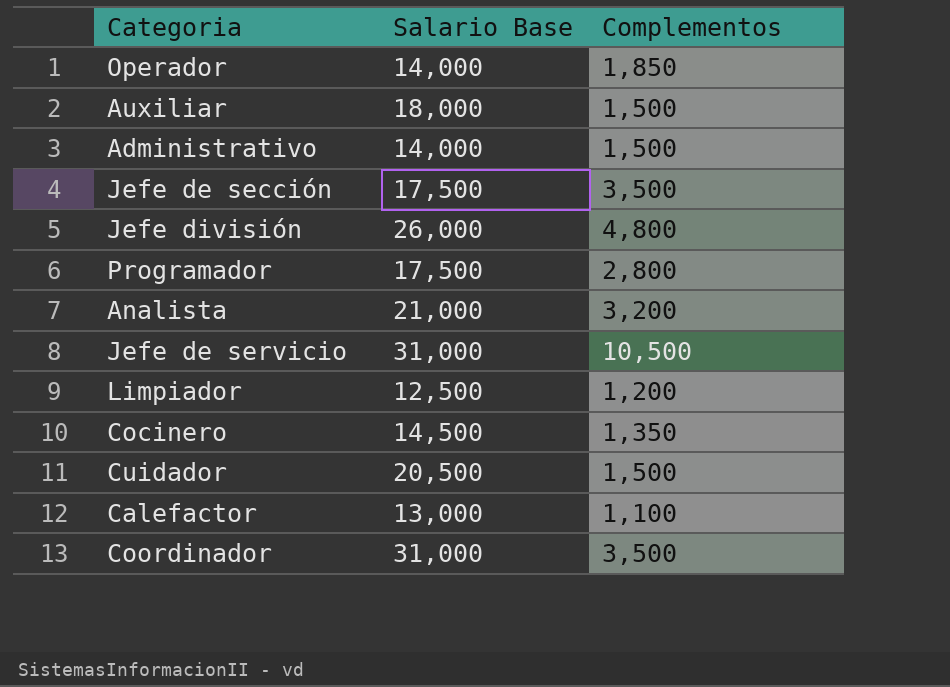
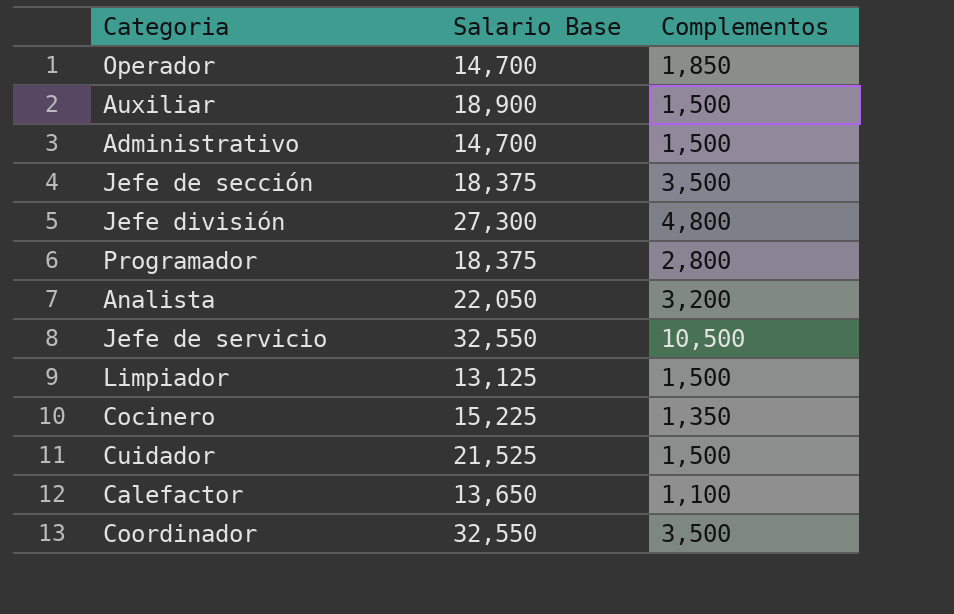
Operador | Salario Base: 14,000 -> 14,700
Auxiliar | Salario Base: 18,000 -> 18,900
Administrativo | Salario Base: 14,000 -> 14,700
Jefe de sección | Salario Base: 17,500 -> 18,375
Jefe división | Salario Base: 26,000 -> 27,300
Programador | Salario Base: 17,500 -> 18,375
Analista | Salario Base: 21,000 -> 22,050
Jefe de servicio | Salario Base: 31,000 -> 32,550
Limpiador | Salario Base: 12,500 -> 13,125
Limpiador | Complementos: 1,200 -> 1,500
Cocinero | Salario Base: 14,500 -> 15,225
Cuidador | Salario Base: 20,500 -> 21,525
Calefactor | Salario Base: 13,000 -> 13,650
Coordinador | Salario Base: 31,000 -> 32,550

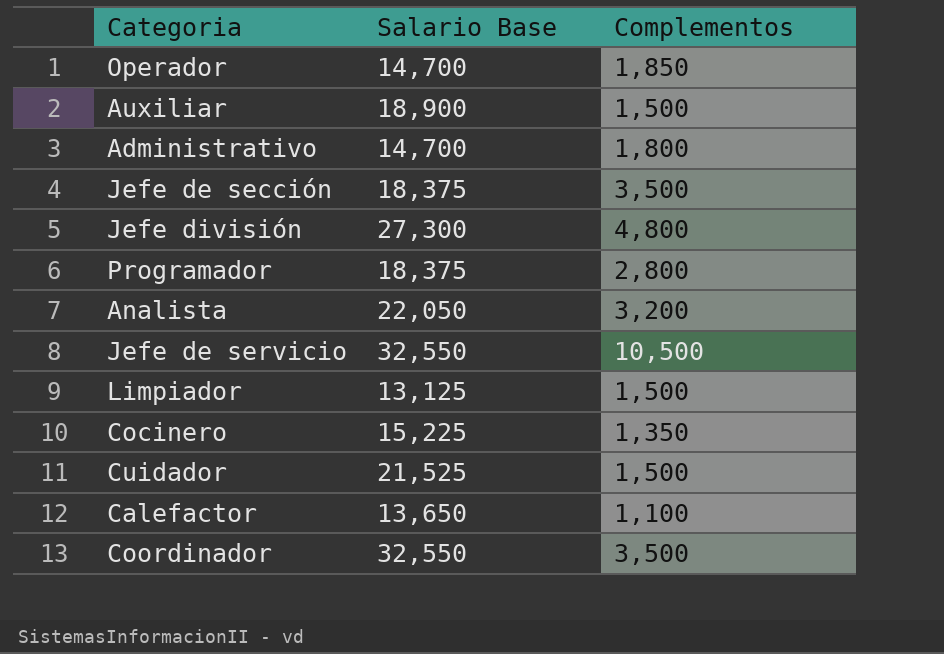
Administrativo | Complementos: 1,500 -> 1,800

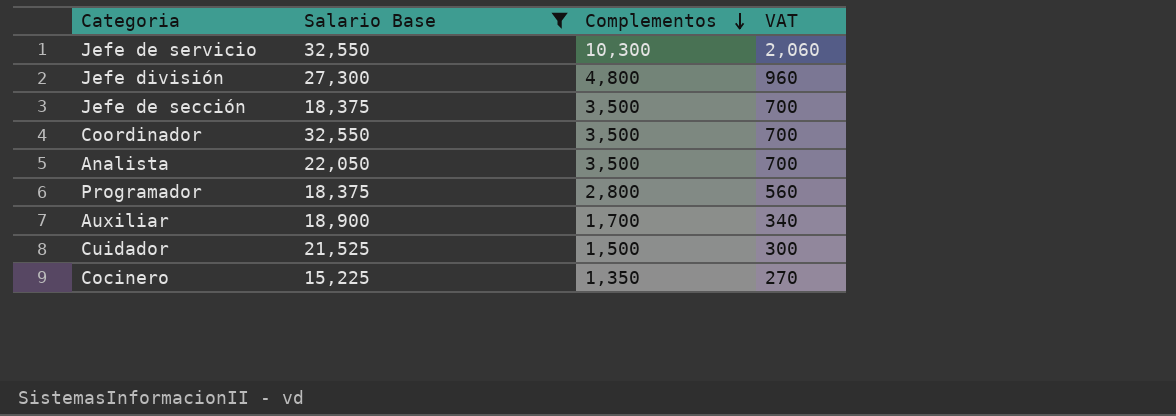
filter: none -> Salario Base >= 15,225
row order: none -> Complementos descending
column VAT | formula: none -> [Complementos] * 0.2
Jefe de servicio | Complementos: 10,500 -> 10,300
Analista | Complementos: 3,200 -> 3,500
Auxiliar | Complementos: 1,500 -> 1,700

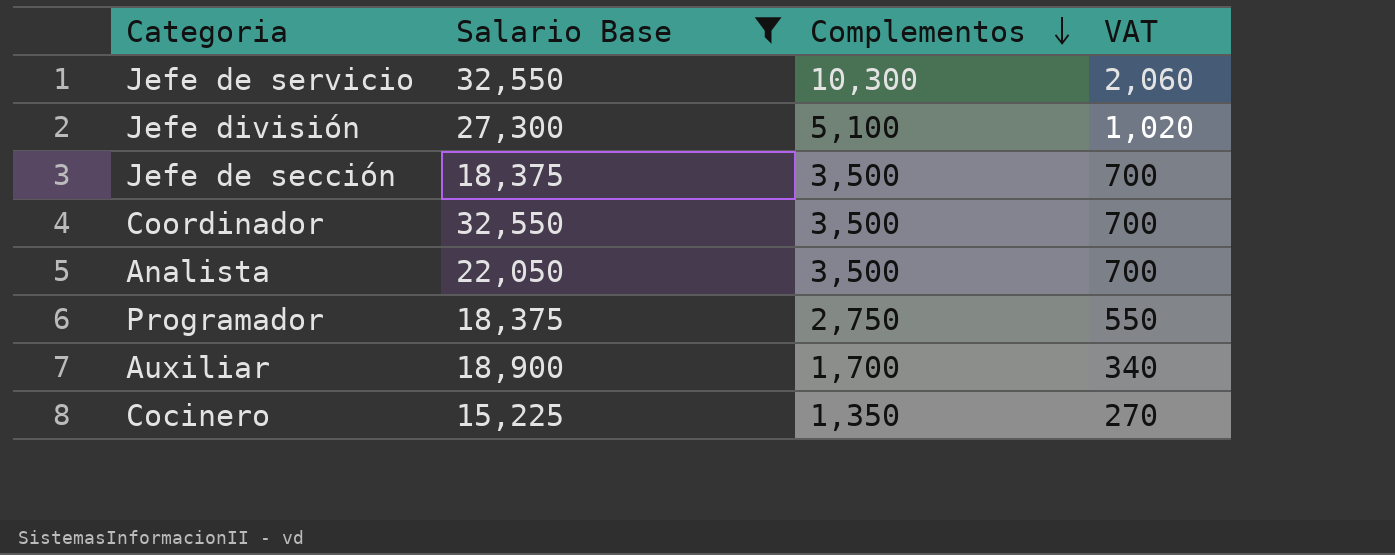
row Cuidador: 21,525 | 1,500 | 300 -> none
Jefe división | Complementos: 4,800 -> 5,100
Jefe división | VAT: 960 -> 1,020
Programador | Complementos: 2,800 -> 2,750
Programador | VAT: 560 -> 550

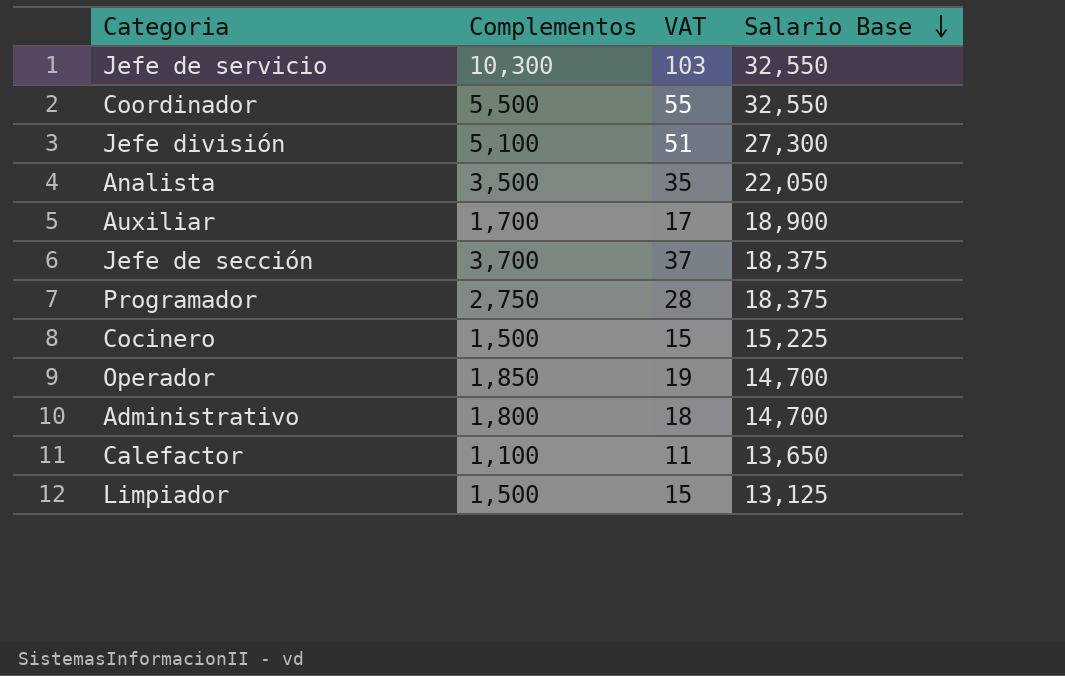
filter: Salario Base >= 15,225 -> none
row order: Complementos descending -> Salario Base descending
column VAT | formula: [Complementos] * 0.2 -> [Complementos] * 0.01
column Salario Base | position: 2 -> 4
Coordinador | Complementos: 3,500 -> 5,500
Jefe de sección | Complementos: 3,500 -> 3,700
Cocinero | Complementos: 1,350 -> 1,500

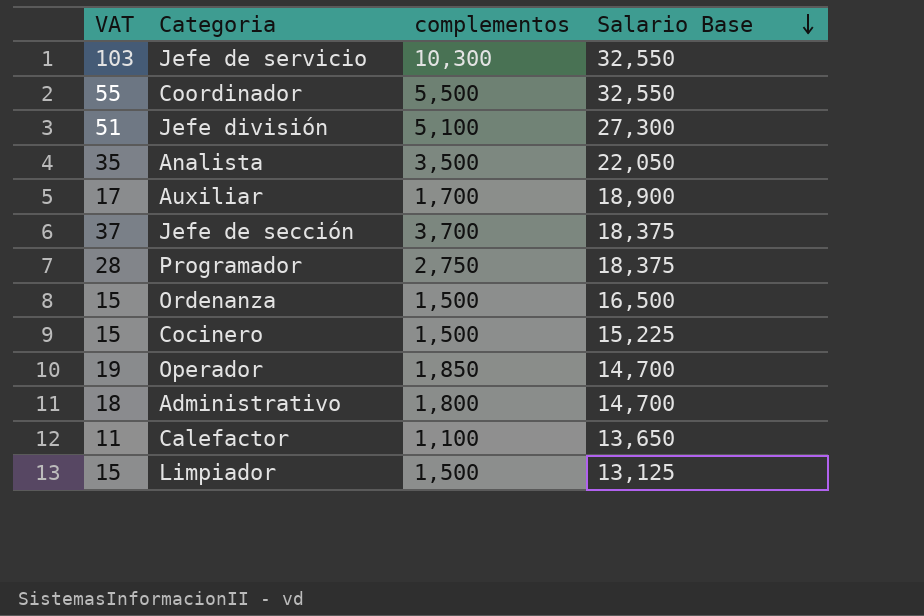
column VAT | position: 3 -> 1
column name: Complementos -> complementos
row Ordenanza: none -> 15 | 1,500 | 16,500

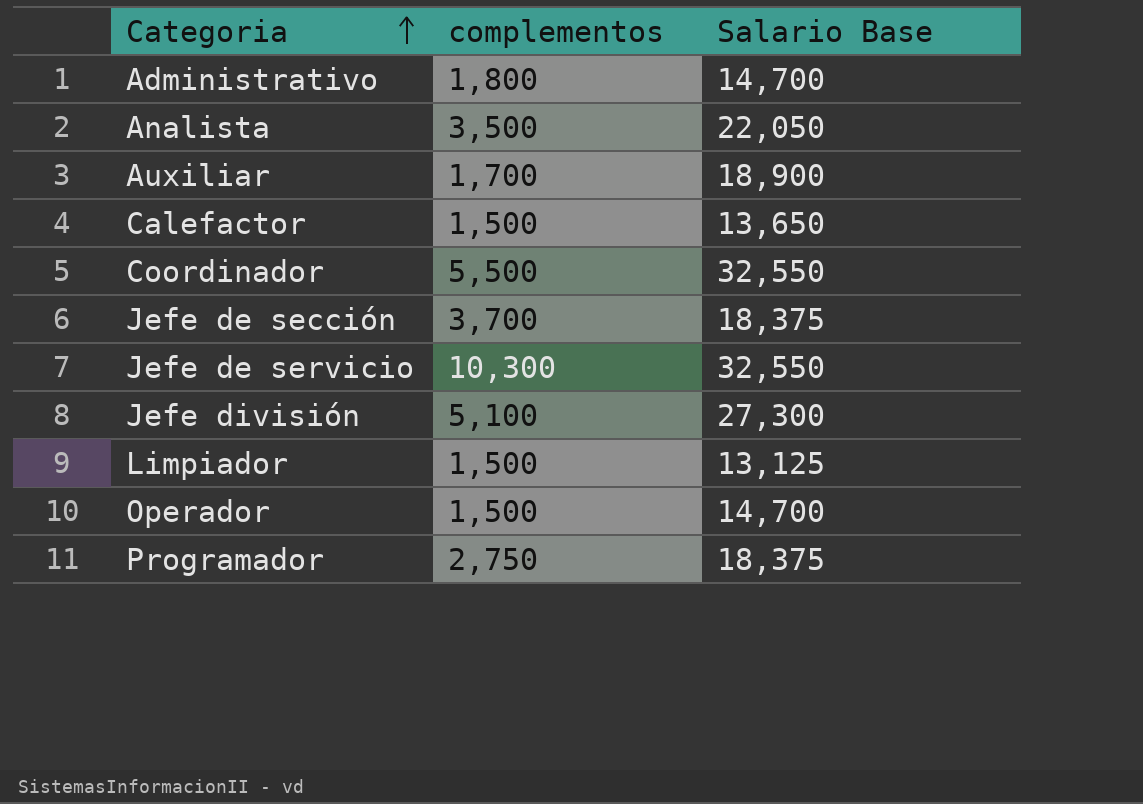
row order: Salario Base descending -> Categoria ascending
column VAT | formula: [complementos] * 0.01 -> none
row Ordenanza: 15 | 1,500 | 16,500 -> none
row Cocinero: 15 | 1,500 | 15,225 -> none
Calefactor | complementos: 1,100 -> 1,500
Operador | complementos: 1,850 -> 1,500

